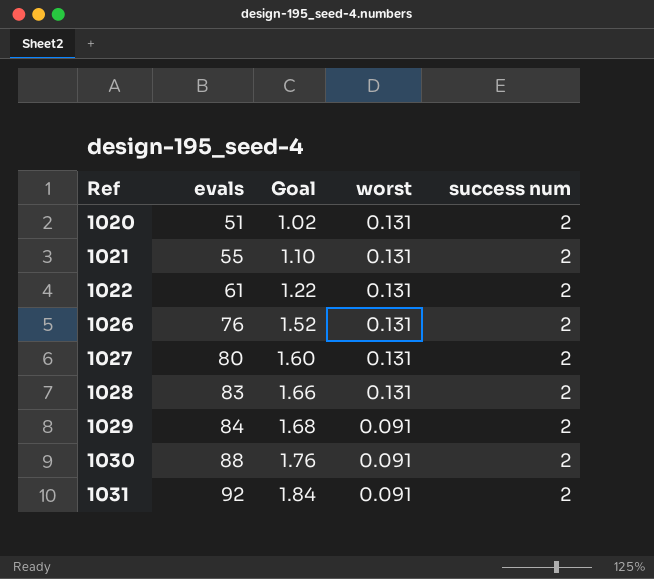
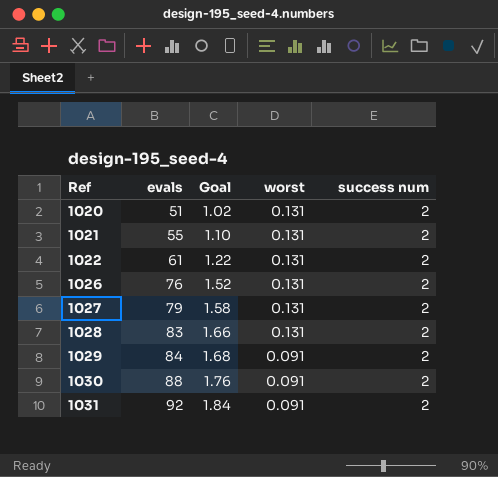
1027 | evals: 80 -> 79
1027 | Goal: 1.60 -> 1.58

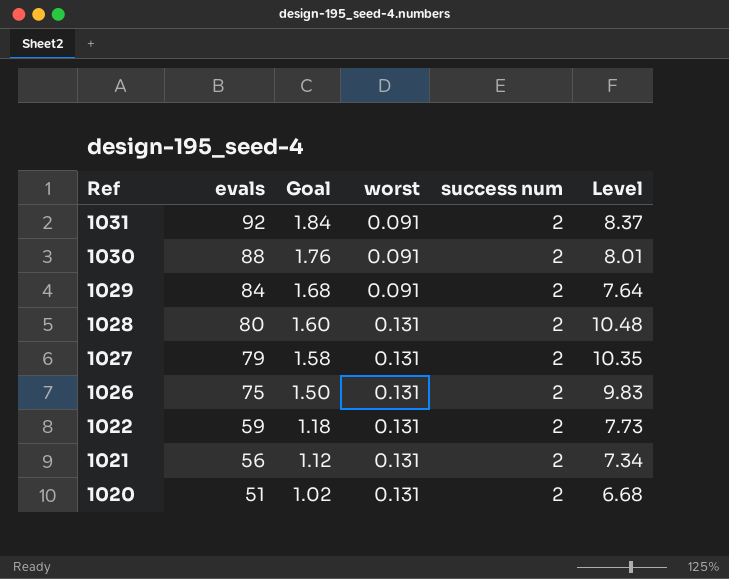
row order: Ref ascending -> Ref descending
column Level | formula: none -> [evals] * [worst]
1028 | evals: 83 -> 80
1028 | Goal: 1.66 -> 1.60
1026 | evals: 76 -> 75
1026 | Goal: 1.52 -> 1.50
1022 | evals: 61 -> 59
1022 | Goal: 1.22 -> 1.18
1021 | evals: 55 -> 56
1021 | Goal: 1.10 -> 1.12

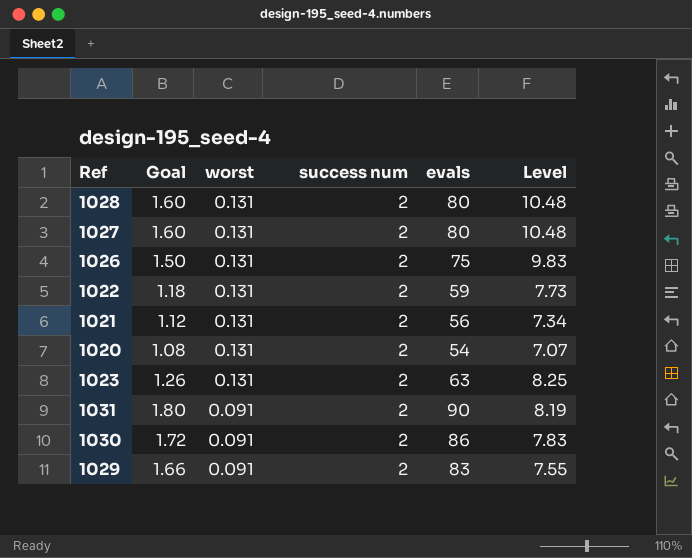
row order: Ref descending -> worst descending
column evals | position: 2 -> 5
1027 | Goal: 1.58 -> 1.60
1027 | evals: 79 -> 80
1027 | Level: 10.35 -> 10.48
1020 | Goal: 1.02 -> 1.08
1020 | evals: 51 -> 54
1020 | Level: 6.68 -> 7.07
row 1023: none -> 1.26 | 0.131 | 2 | 63 | 8.25
1031 | Goal: 1.84 -> 1.80
1031 | evals: 92 -> 90
1031 | Level: 8.37 -> 8.19
1030 | Goal: 1.76 -> 1.72
1030 | evals: 88 -> 86
1030 | Level: 8.01 -> 7.83
1029 | Goal: 1.68 -> 1.66
1029 | evals: 84 -> 83
1029 | Level: 7.64 -> 7.55

